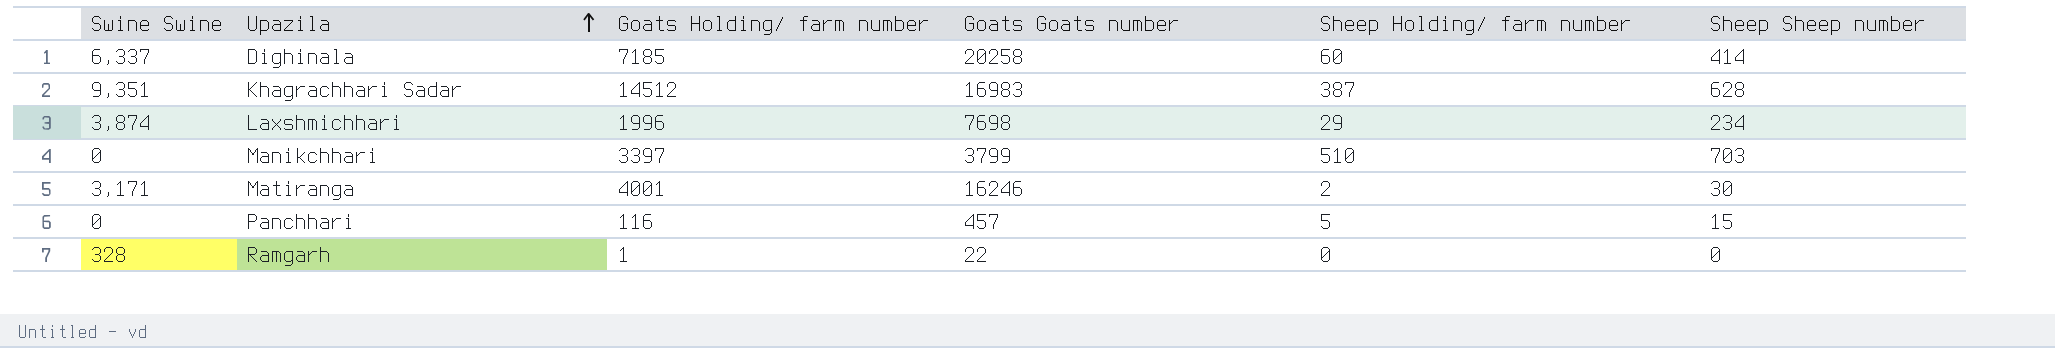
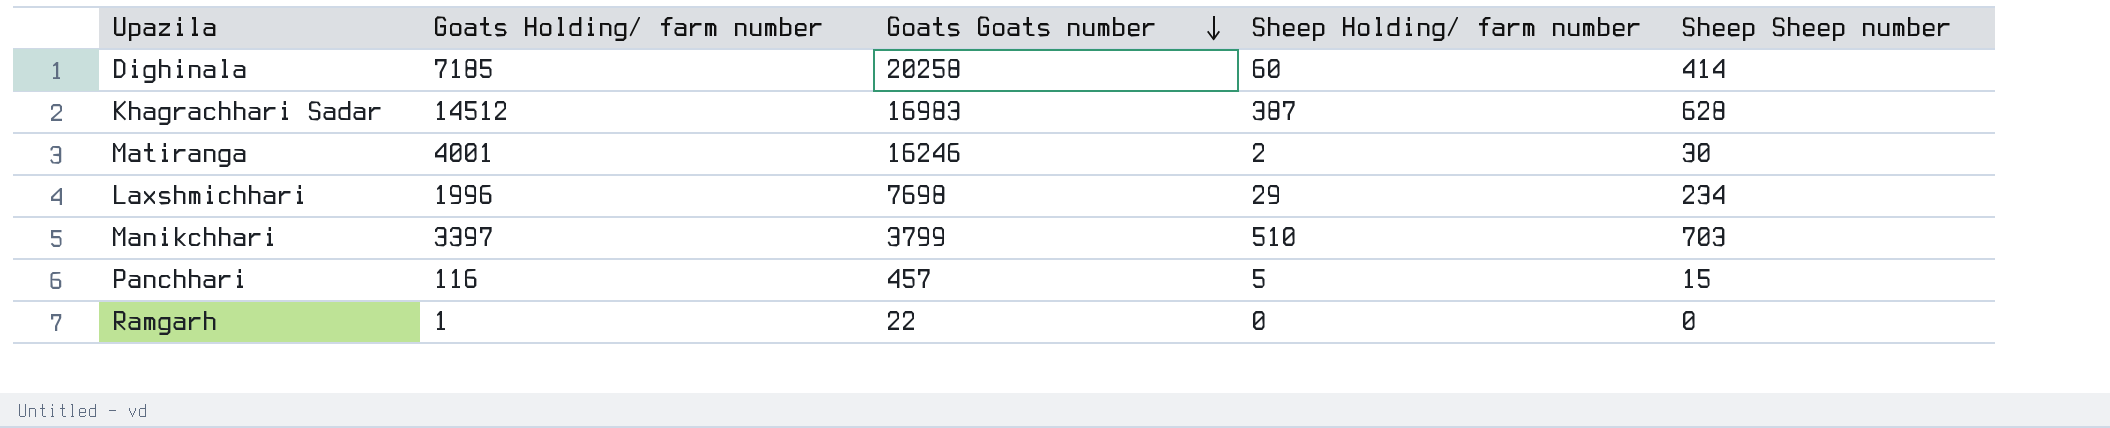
row order: Upazila ascending -> Goats Goats number descending
column Swine Swine | position: 1 -> none

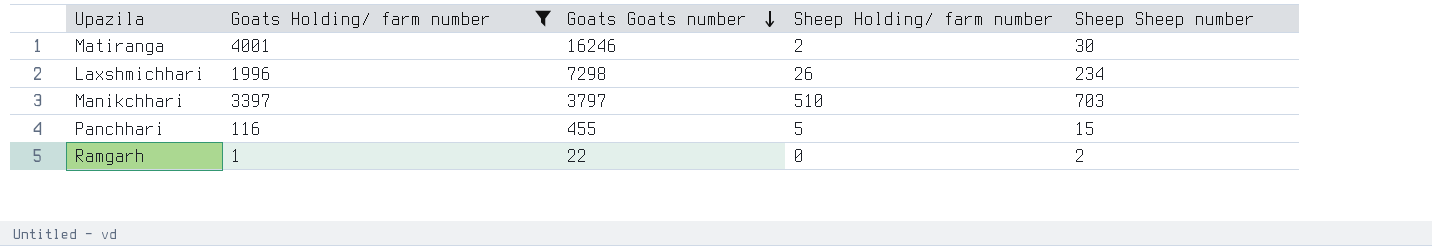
filter: none -> Goats Holding/ farm number <= 4001
Laxshmichhari | Goats Goats number: 7698 -> 7298
Laxshmichhari | Sheep Holding/ farm number: 29 -> 26
Manikchhari | Goats Goats number: 3799 -> 3797
Panchhari | Goats Goats number: 457 -> 455
Ramgarh | Sheep Sheep number: 0 -> 2

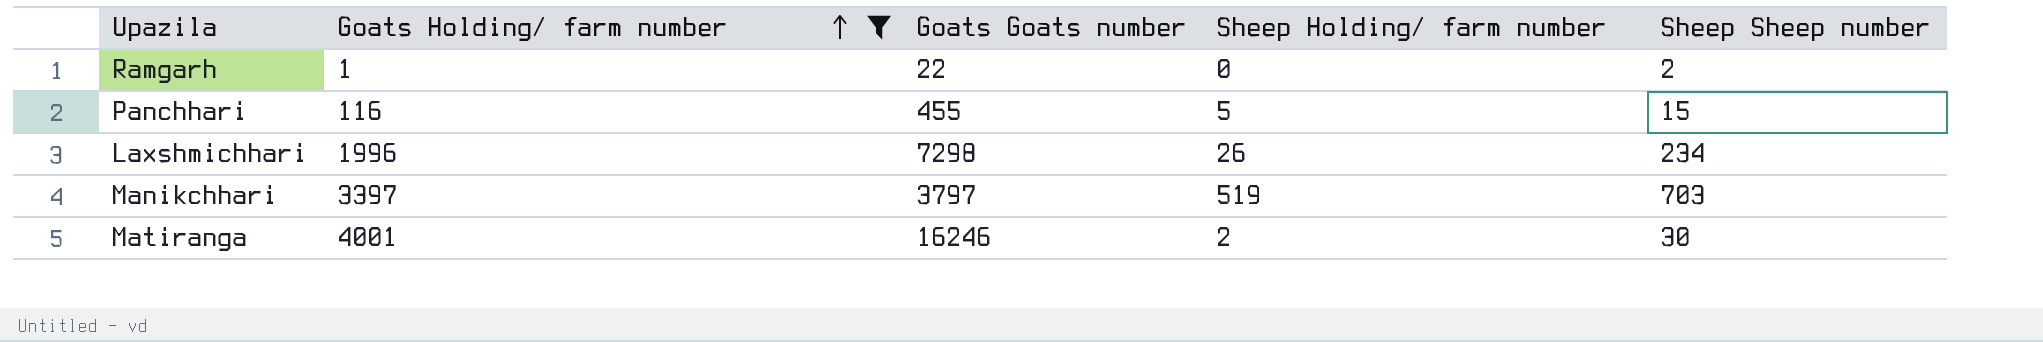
row order: Goats Goats number descending -> Goats Holding/ farm number ascending
Manikchhari | Sheep Holding/ farm number: 510 -> 519

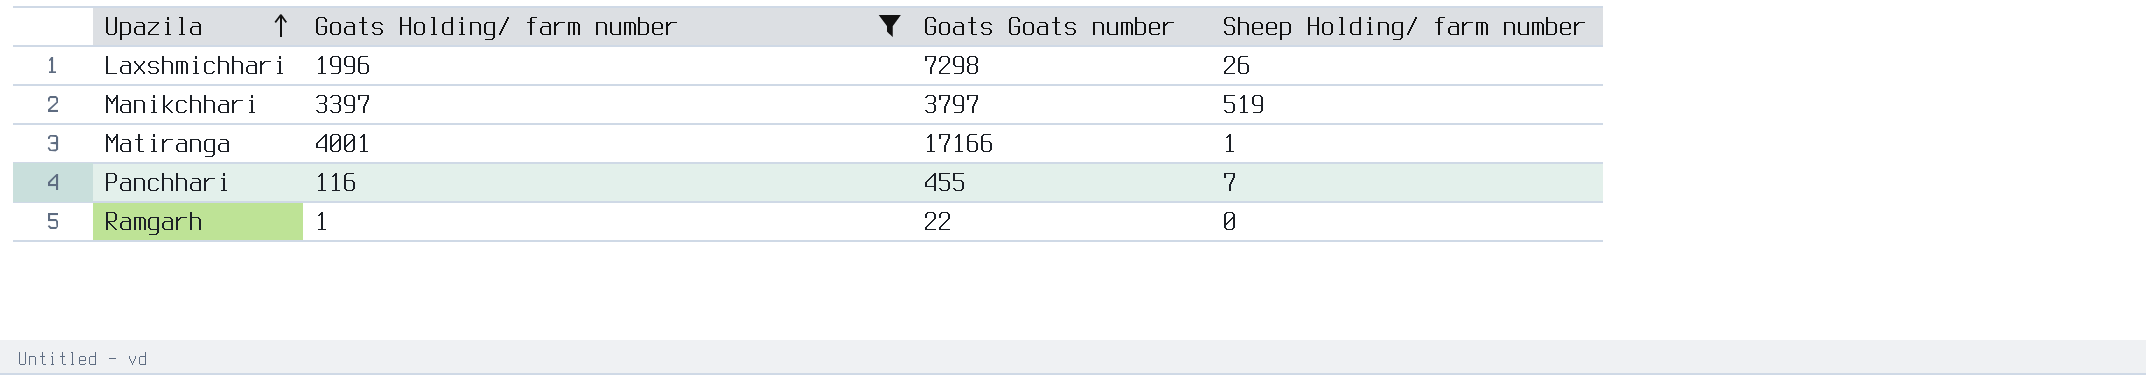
row order: Goats Holding/ farm number ascending -> Upazila ascending
column Sheep Sheep number | position: 5 -> none
Matiranga | Goats Goats number: 16246 -> 17166
Matiranga | Sheep Holding/ farm number: 2 -> 1
Panchhari | Sheep Holding/ farm number: 5 -> 7

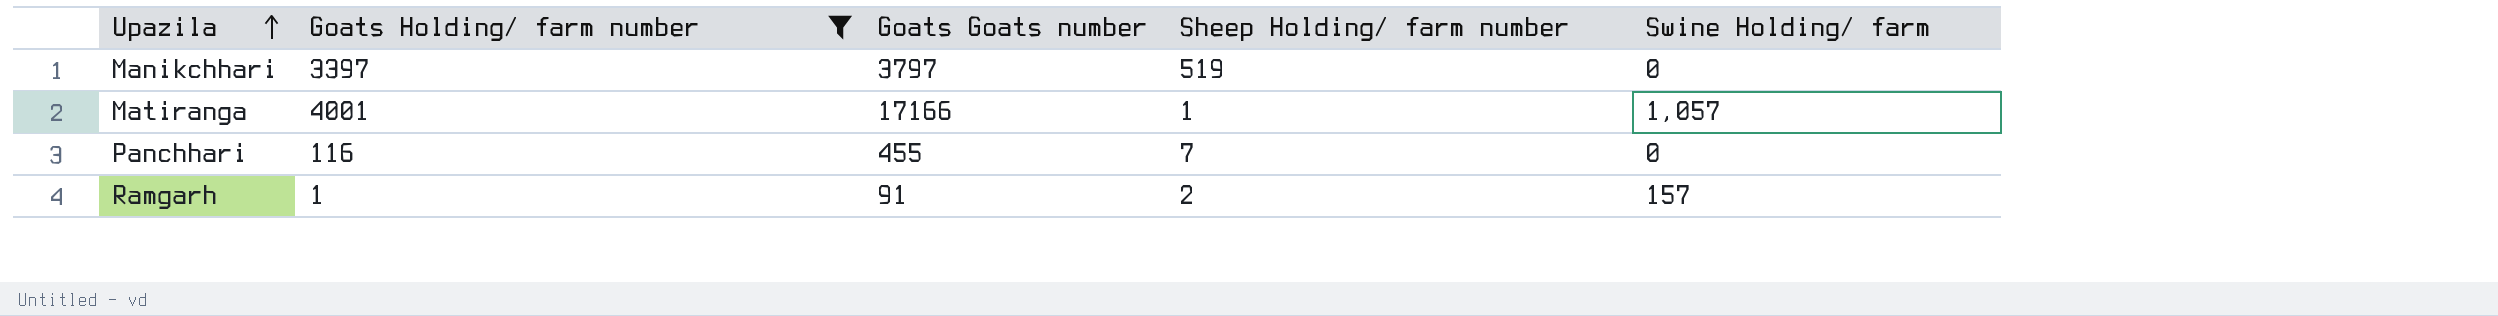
column Swine Holding/ farm | position: none -> 5
row Laxshmichhari: 1996 | 7298 | 26 -> none
Ramgarh | Goats Goats number: 22 -> 91
Ramgarh | Sheep Holding/ farm number: 0 -> 2

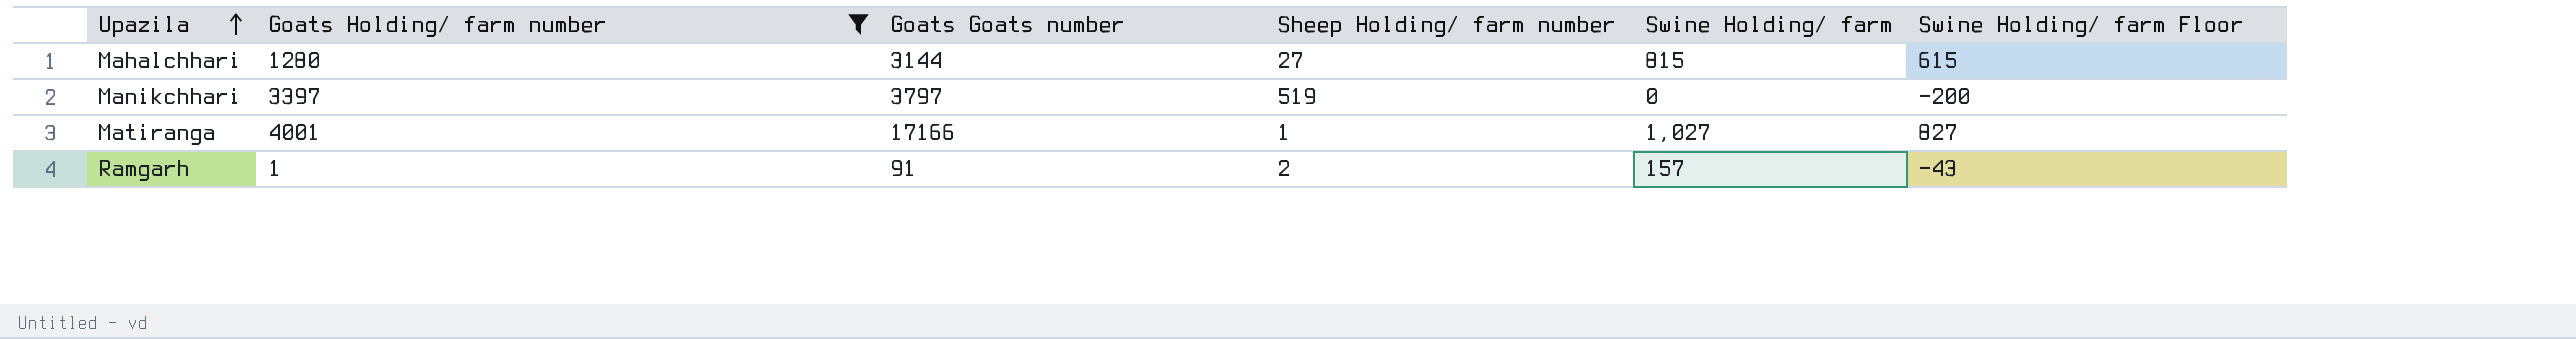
column Swine Holding/ farm Floor | formula: none -> [Swine Holding/ farm] - 200
row Panchhari: 116 | 455 | 7 | 0 -> none
row Mahalchhari: none -> 1280 | 3144 | 27 | 815 | 615
Matiranga | Swine Holding/ farm: 1,057 -> 1,027

